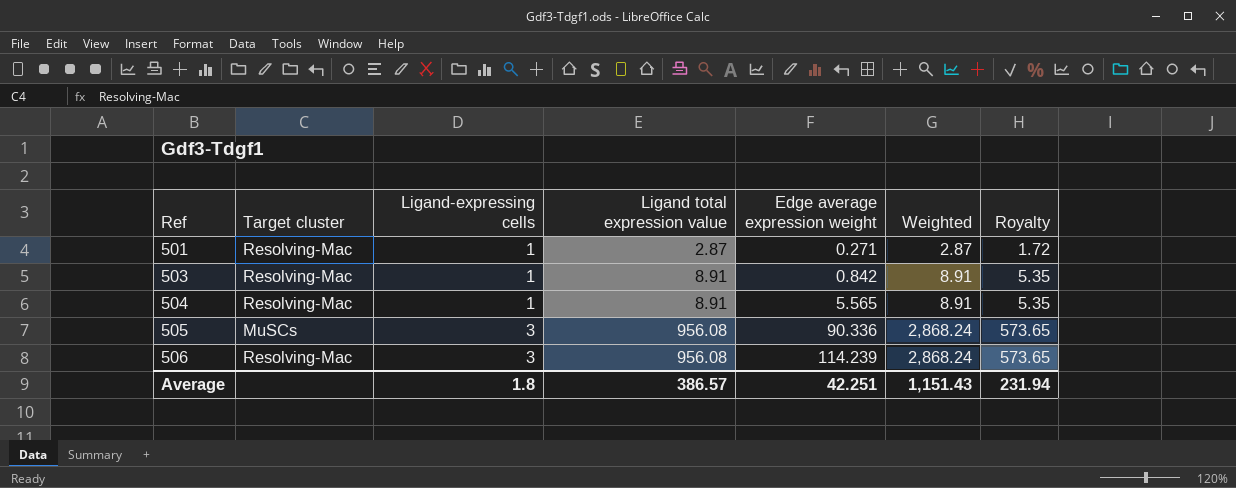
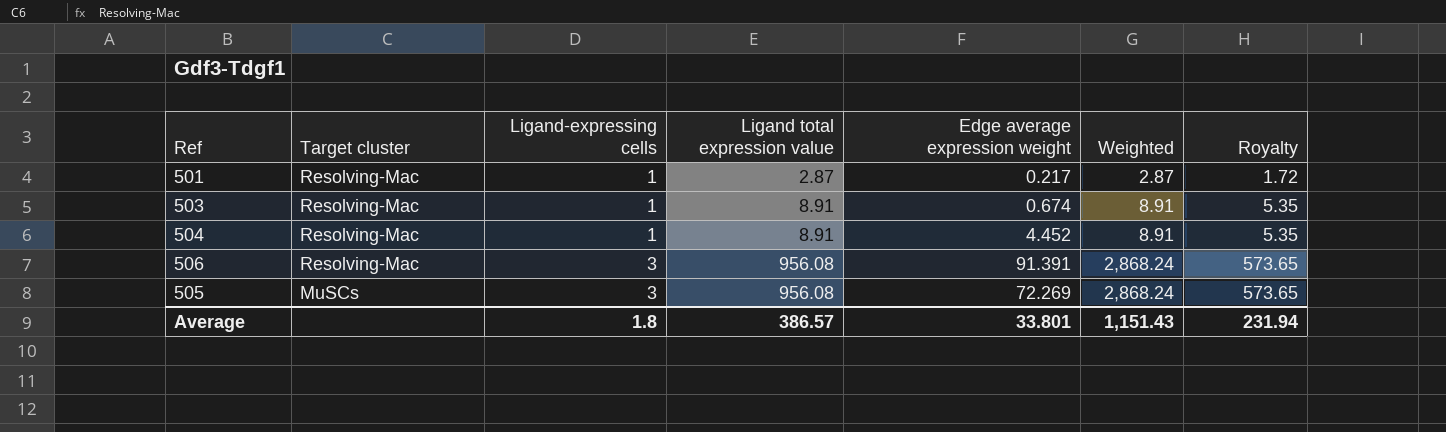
row order: Ref ascending -> Target cluster descending
501 | Edge average expression weight: 0.271 -> 0.217
503 | Edge average expression weight: 0.842 -> 0.674
504 | Edge average expression weight: 5.565 -> 4.452
506 | Edge average expression weight: 114.239 -> 91.391
505 | Edge average expression weight: 90.336 -> 72.269
Average | Edge average expression weight: 42.251 -> 33.801

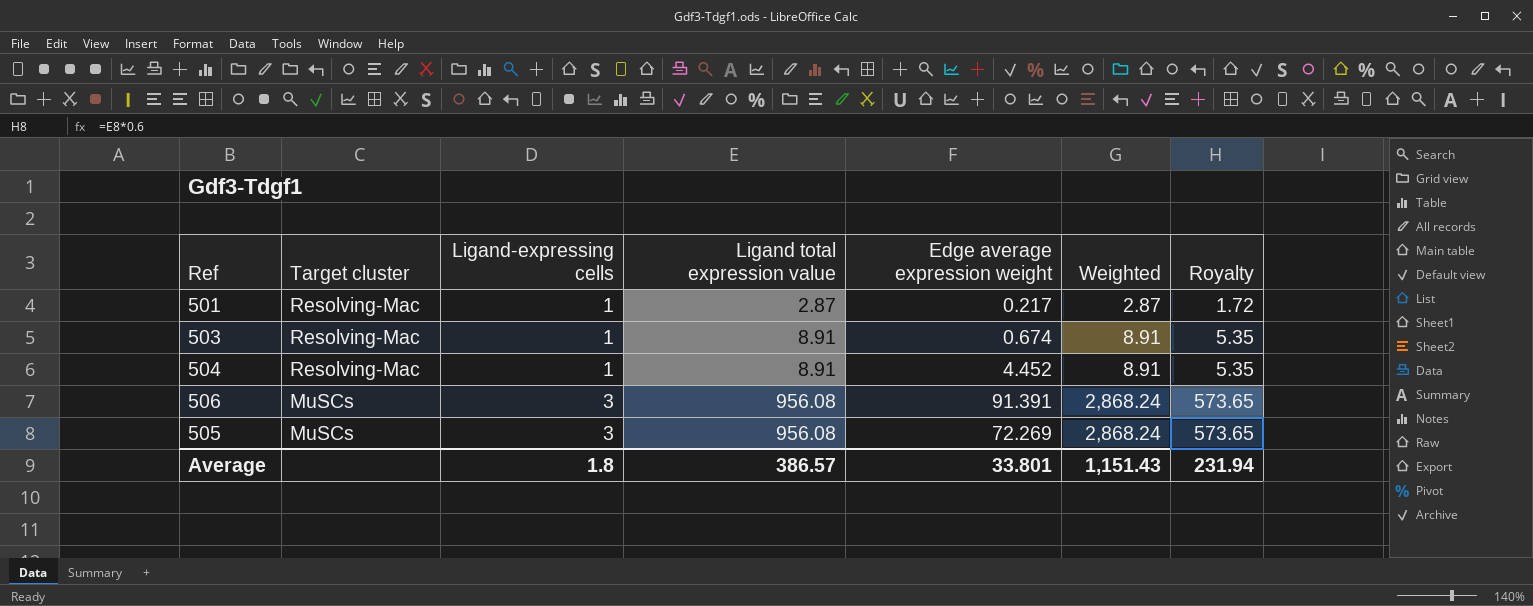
506 | Target cluster: Resolving-Mac -> MuSCs

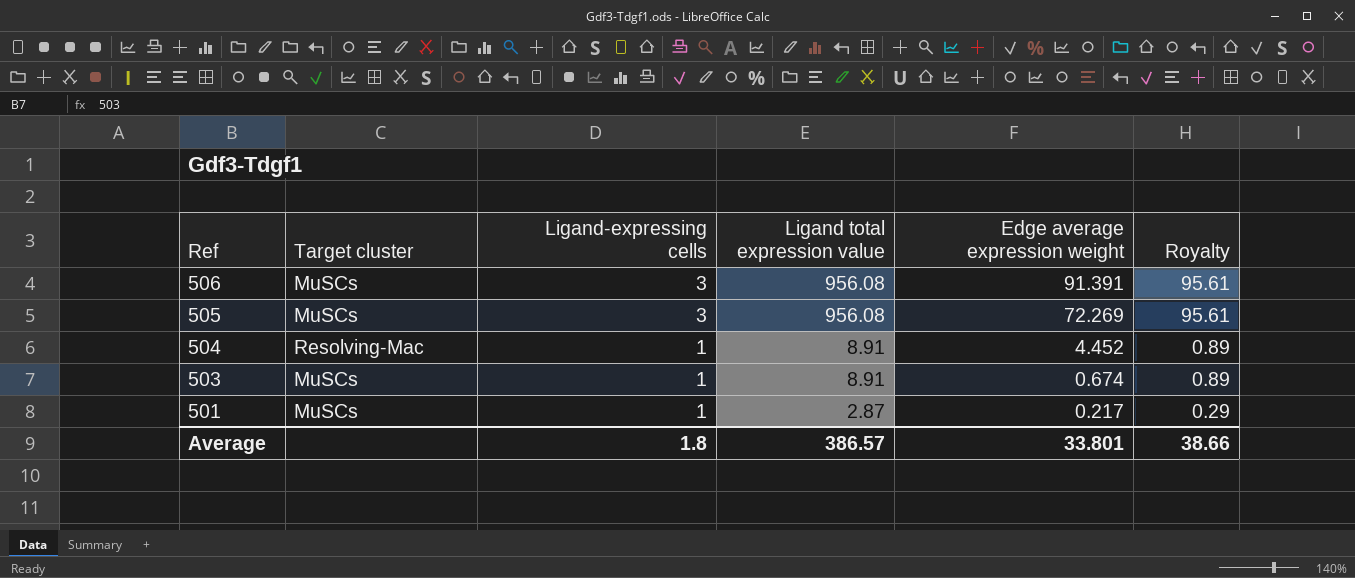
row order: Target cluster descending -> Ref descending
column Weighted | formula: [Ligand-expressing cells] * [Ligand total expression value] -> none
column Royalty | formula: [Ligand total expression value] * 0.6 -> [Ligand total expression value] * 0.1
503 | Target cluster: Resolving-Mac -> MuSCs
501 | Target cluster: Resolving-Mac -> MuSCs
Average | Royalty: 231.94 -> 38.66

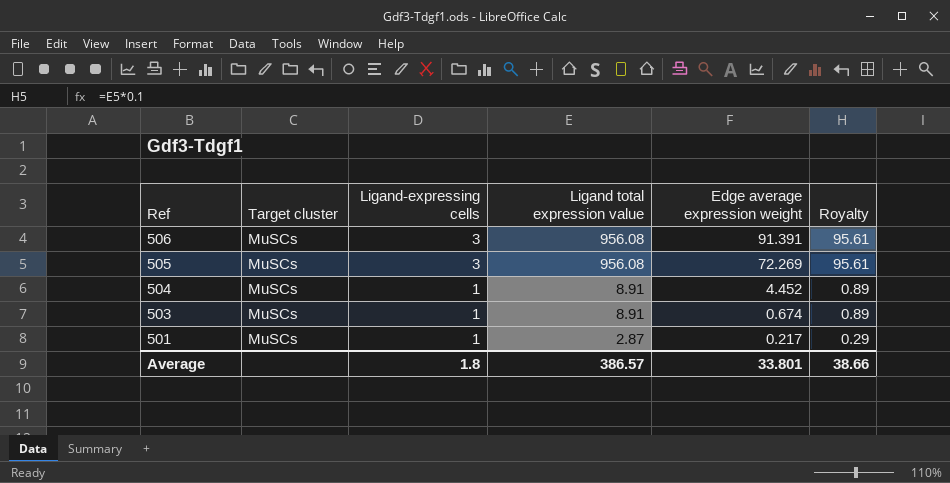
504 | Target cluster: Resolving-Mac -> MuSCs

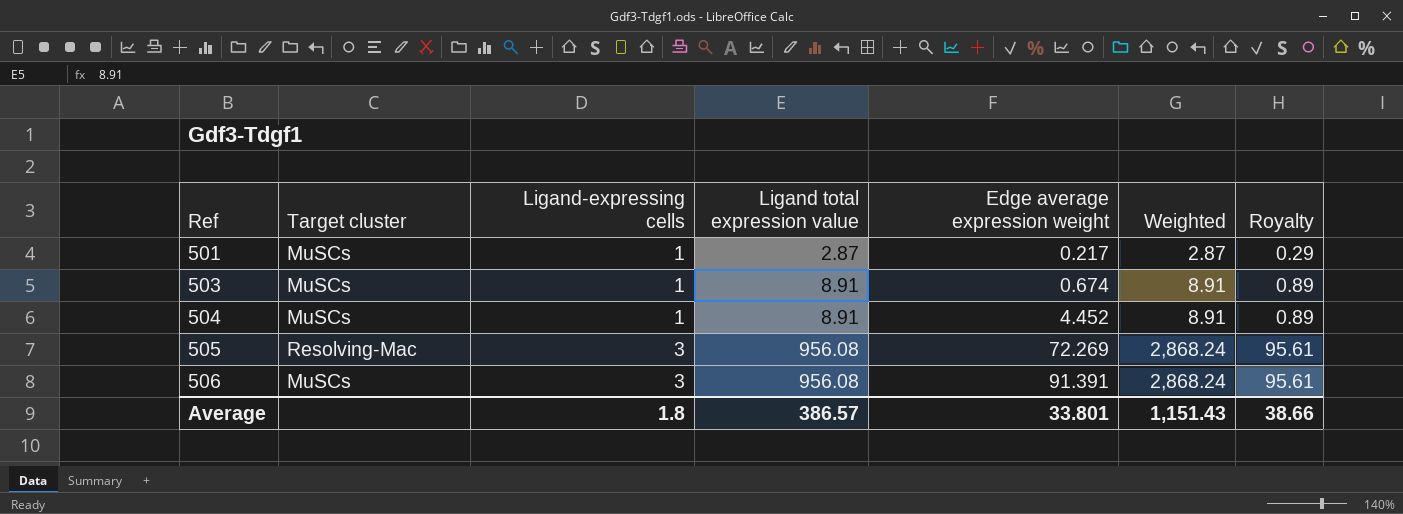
row order: Ref descending -> Ref ascending
column Weighted | formula: none -> [Ligand-expressing cells] * [Ligand total expression value]
505 | Target cluster: MuSCs -> Resolving-Mac

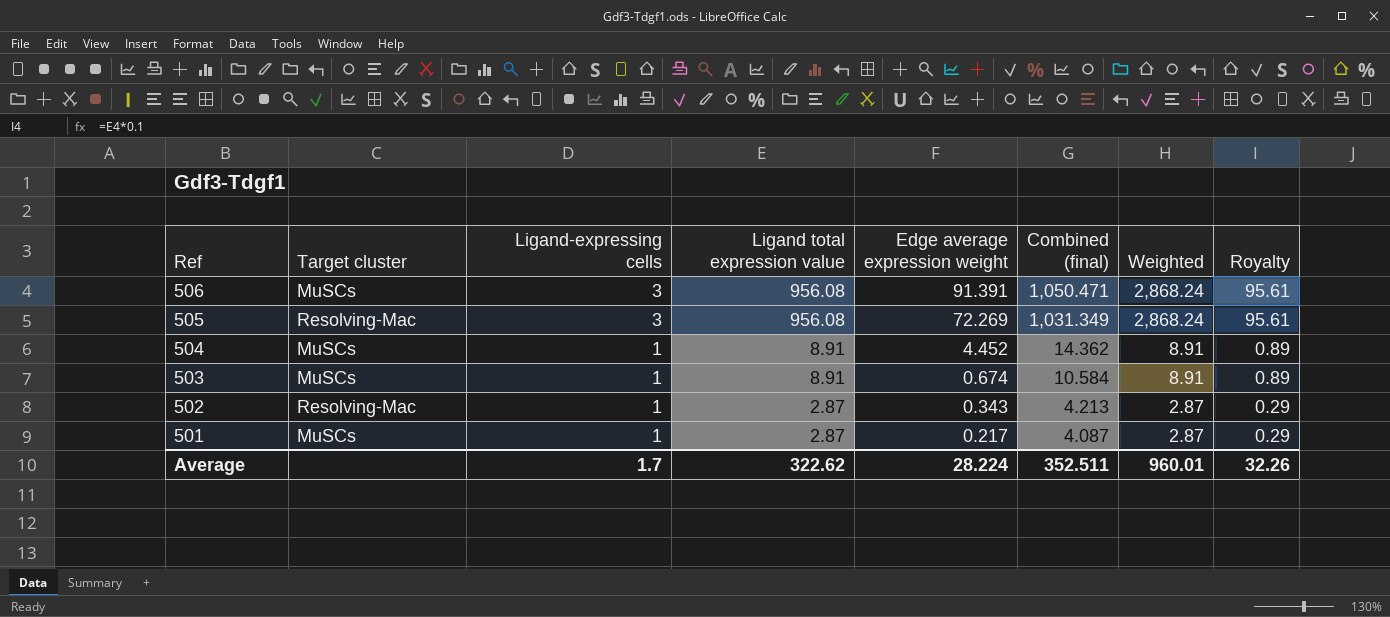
row order: Ref ascending -> Ref descending
column Combined (final) | formula: none -> [Ligand-expressing cells] + [Ligand total expression value] + [Edge average expression weight]
row 502: none -> Resolving-Mac | 1 | 2.87 | 0.343 | 4.213 | 2.87 | 0.29
Average | Ligand-expressing cells: 1.8 -> 1.7
Average | Ligand total expression value: 386.57 -> 322.62
Average | Edge average expression weight: 33.801 -> 28.224
Average | Weighted: 1,151.43 -> 960.01
Average | Royalty: 38.66 -> 32.26

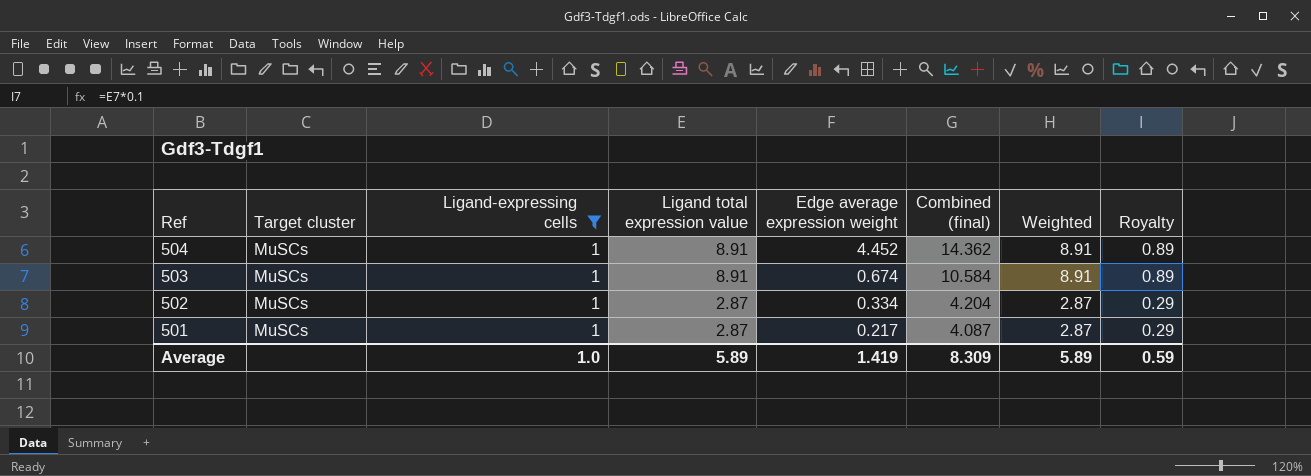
filter: none -> Ligand-expressing cells = 1
502 | Target cluster: Resolving-Mac -> MuSCs
502 | Edge average expression weight: 0.343 -> 0.334
502 | Combined (final): 4.213 -> 4.204
Average | Ligand-expressing cells: 1.7 -> 1.0
Average | Ligand total expression value: 322.62 -> 5.89
Average | Edge average expression weight: 28.224 -> 1.419
Average | Combined (final): 352.511 -> 8.309
Average | Weighted: 960.01 -> 5.89
Average | Royalty: 32.26 -> 0.59

